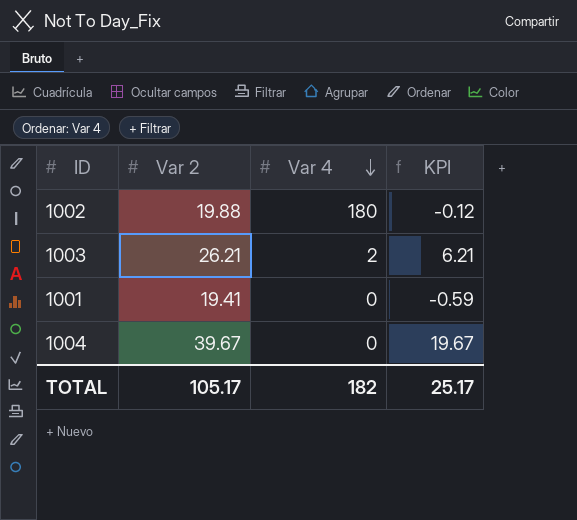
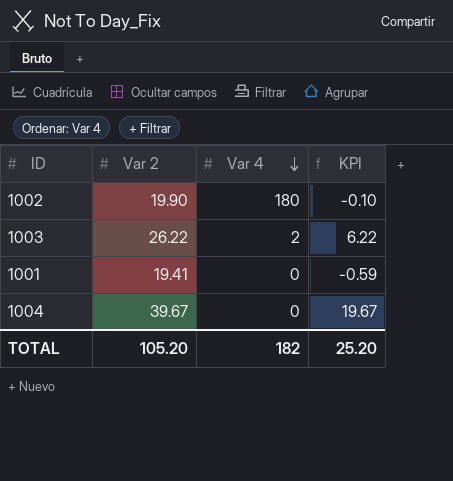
1002 | Var 2: 19.88 -> 19.90
1002 | KPI: -0.12 -> -0.10
1003 | Var 2: 26.21 -> 26.22
1003 | KPI: 6.21 -> 6.22
TOTAL | Var 2: 105.17 -> 105.20
TOTAL | KPI: 25.17 -> 25.20

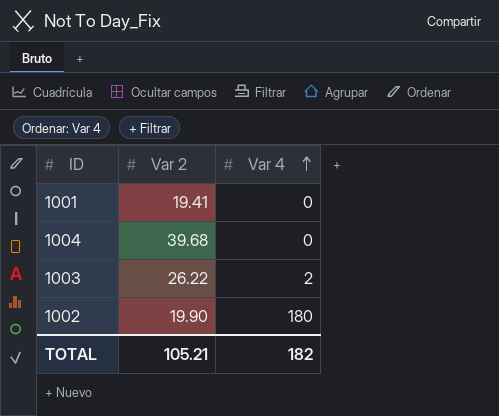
row order: Var 4 descending -> Var 4 ascending
column KPI | formula: [Var 2] - 20 -> none
1004 | Var 2: 39.67 -> 39.68
TOTAL | Var 2: 105.20 -> 105.21

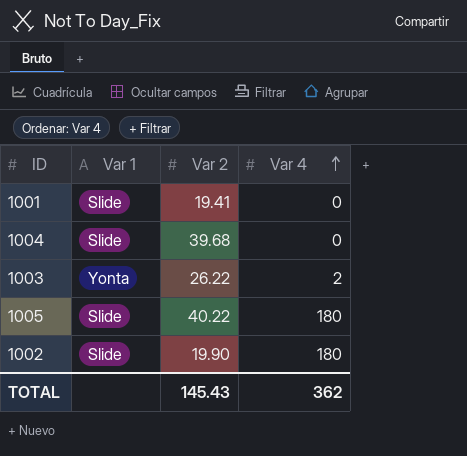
column Var 1 | position: none -> 2
row 1005: none -> Slide | 40.22 | 180
TOTAL | Var 2: 105.21 -> 145.43
TOTAL | Var 4: 182 -> 362

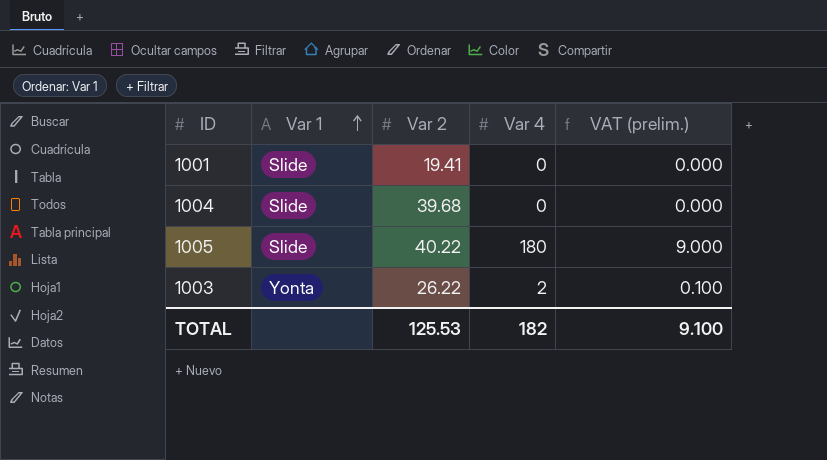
row order: Var 4 ascending -> Var 1 ascending
column VAT (prelim.) | formula: none -> [Var 4] * 0.05
row 1002: Slide | 19.90 | 180 -> none
TOTAL | Var 2: 145.43 -> 125.53
TOTAL | Var 4: 362 -> 182

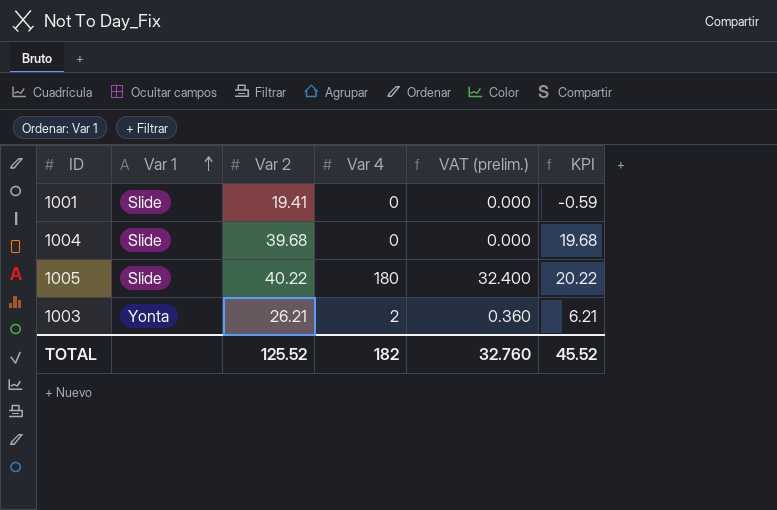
column VAT (prelim.) | formula: [Var 4] * 0.05 -> [Var 4] * 0.18
column KPI | formula: none -> [Var 2] - 20
1003 | Var 2: 26.22 -> 26.21
TOTAL | Var 2: 125.53 -> 125.52
TOTAL | VAT (prelim.): 9.100 -> 32.760

